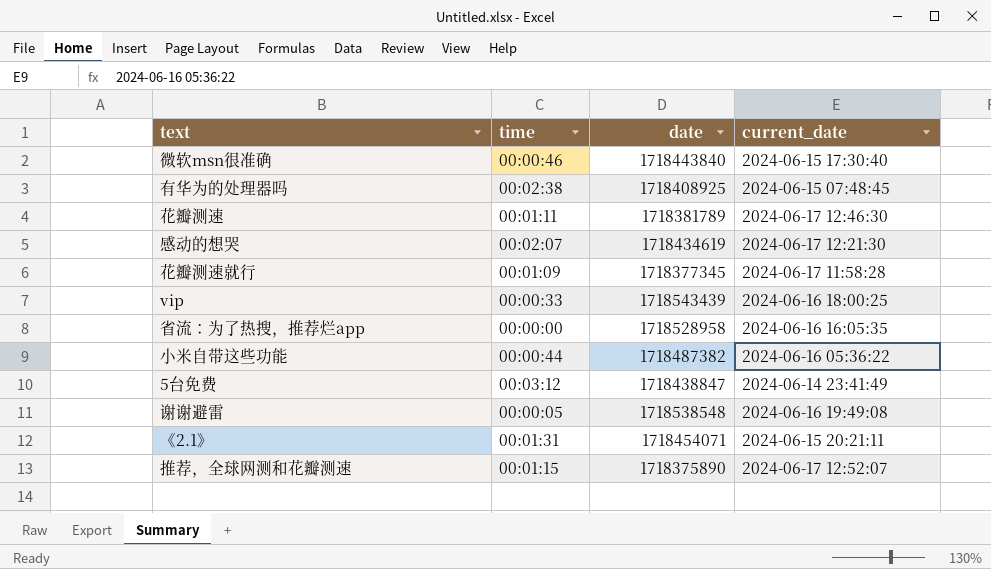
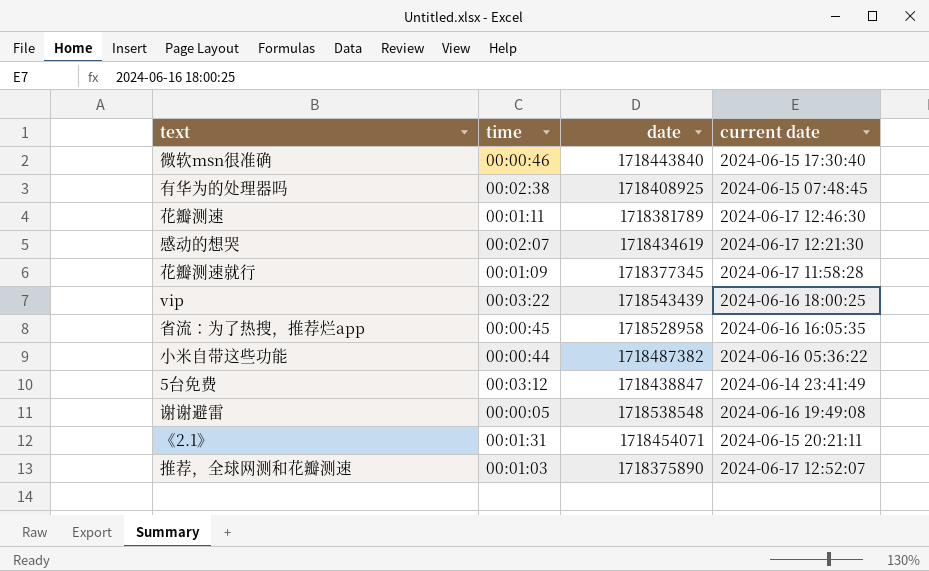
column name: current_date -> current date
vip | time: 00:00:33 -> 00:03:22
省流：为了热搜，推荐烂app | time: 00:00:00 -> 00:00:45
推荐，全球网测和花瓣测速 | time: 00:01:15 -> 00:01:03

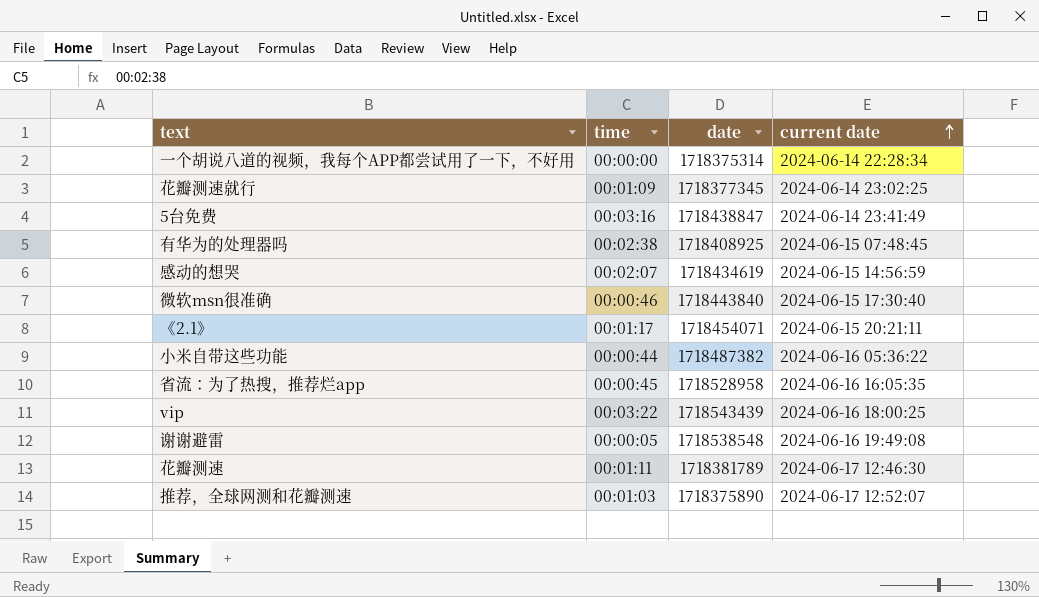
row order: none -> current date ascending
row 一个胡说八道的视频，我每个APP都尝试用了一下，不好用: none -> 00:00:00 | 1718375314 | 2024-06-14 22:28:34
花瓣测速就行 | current date: 2024-06-17 11:58:28 -> 2024-06-14 23:02:25
5台免费 | time: 00:03:12 -> 00:03:16
感动的想哭 | current date: 2024-06-17 12:21:30 -> 2024-06-15 14:56:59
《2.1》 | time: 00:01:31 -> 00:01:17

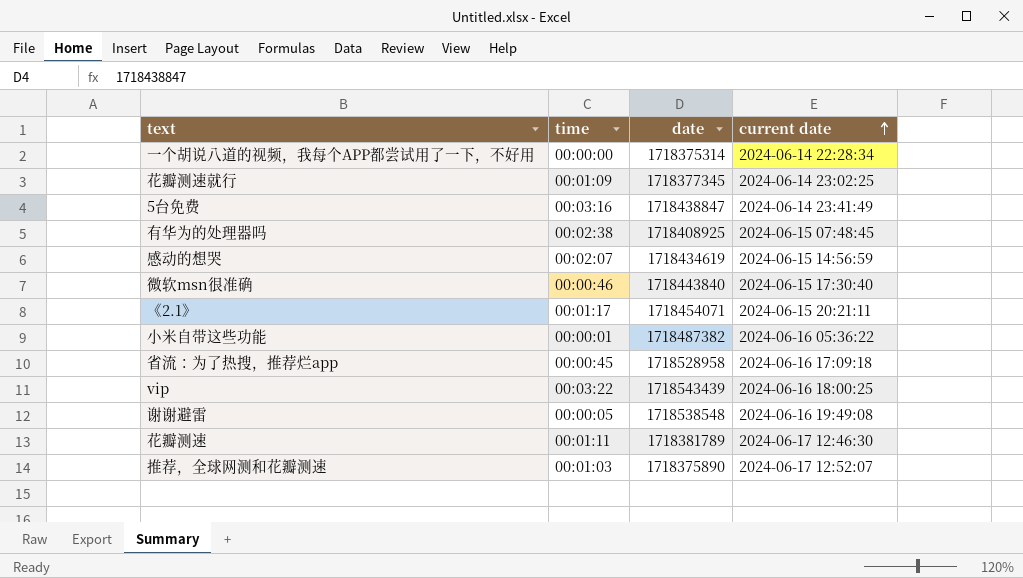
小米自带这些功能 | time: 00:00:44 -> 00:00:01
省流：为了热搜，推荐烂app | current date: 2024-06-16 16:05:35 -> 2024-06-16 17:09:18

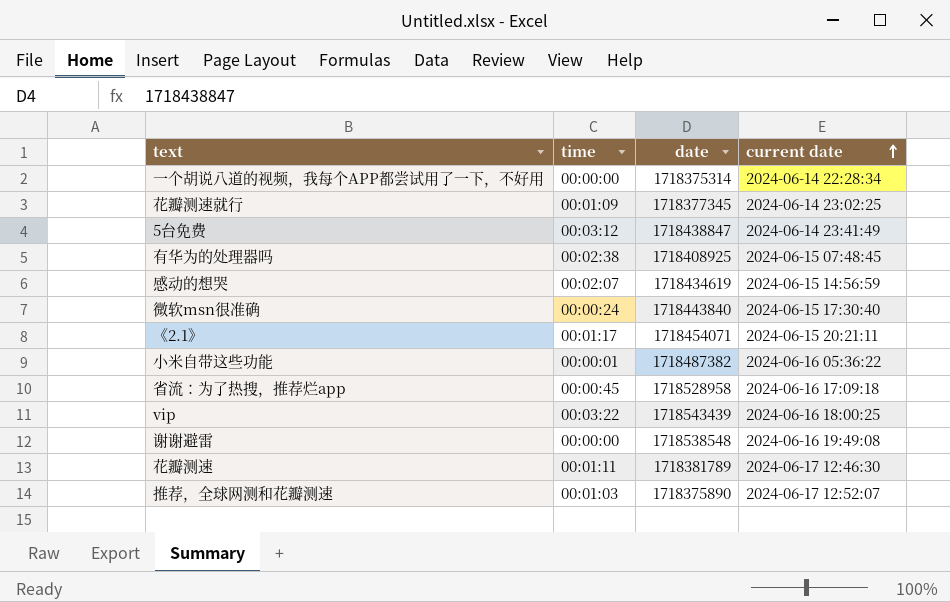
5台免费 | time: 00:03:16 -> 00:03:12
微软msn很准确 | time: 00:00:46 -> 00:00:24
谢谢避雷 | time: 00:00:05 -> 00:00:00

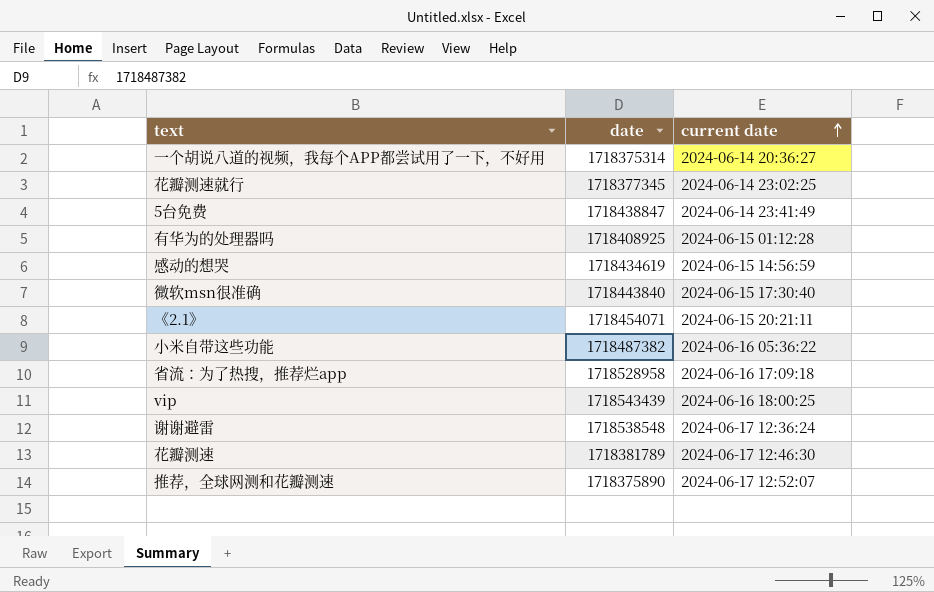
column time | position: 2 -> none
一个胡说八道的视频，我每个APP都尝试用了一下，不好用 | current date: 2024-06-14 22:28:34 -> 2024-06-14 20:36:27
有华为的处理器吗 | current date: 2024-06-15 07:48:45 -> 2024-06-15 01:12:28
谢谢避雷 | current date: 2024-06-16 19:49:08 -> 2024-06-17 12:36:24

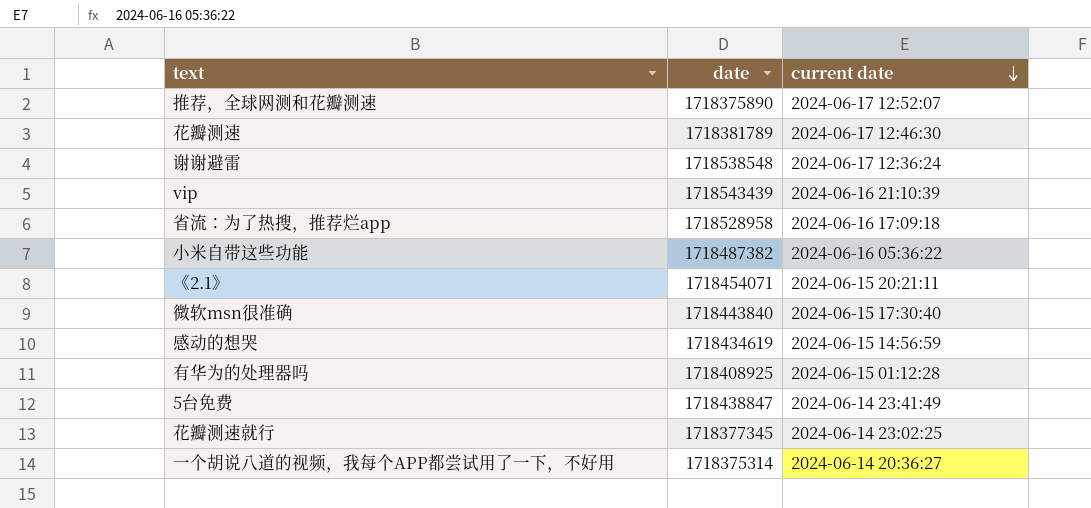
row order: current date ascending -> current date descending
vip | current date: 2024-06-16 18:00:25 -> 2024-06-16 21:10:39

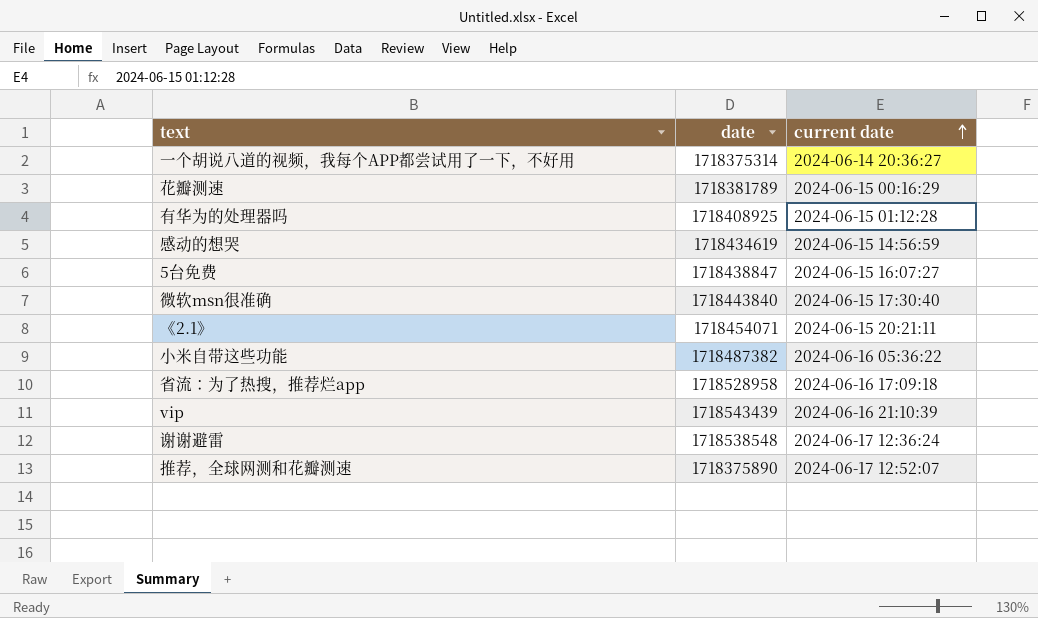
row order: current date descending -> current date ascending
row 花瓣测速就行: 1718377345 | 2024-06-14 23:02:25 -> none
花瓣测速 | current date: 2024-06-17 12:46:30 -> 2024-06-15 00:16:29
5台免费 | current date: 2024-06-14 23:41:49 -> 2024-06-15 16:07:27

